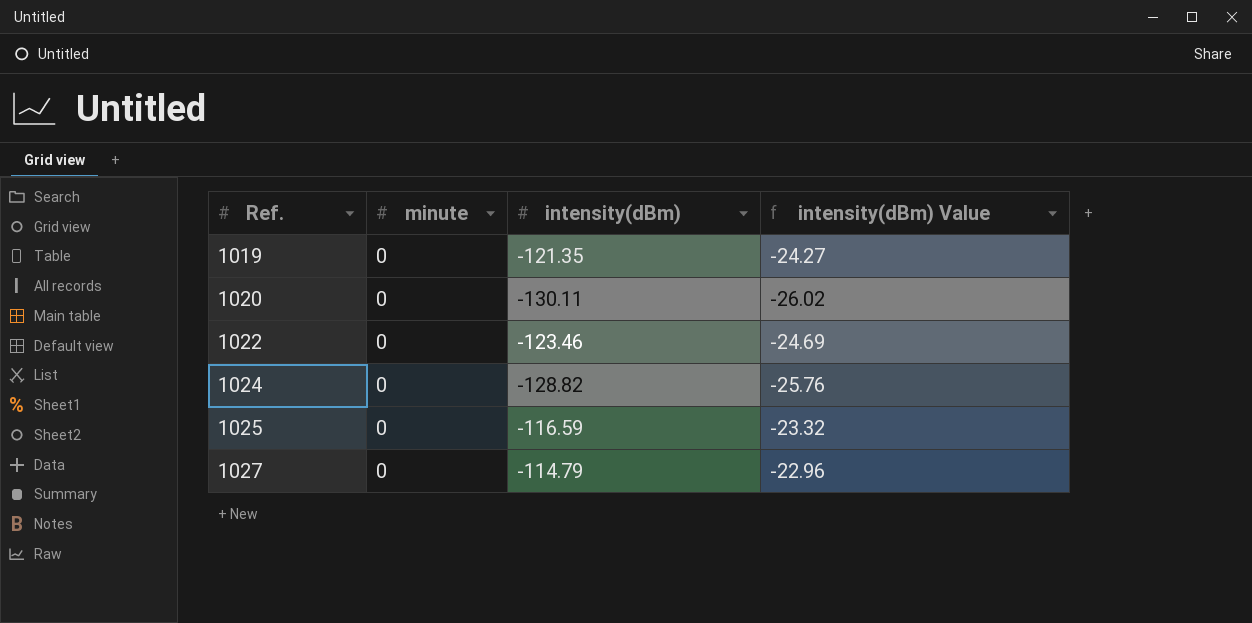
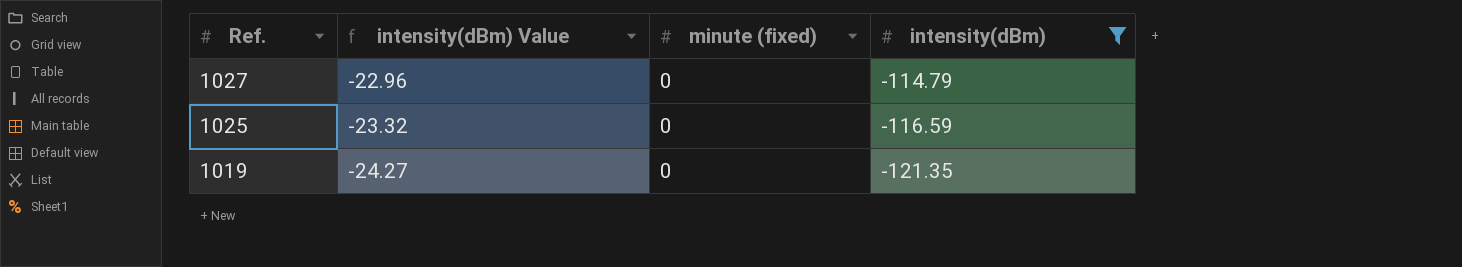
filter: none -> intensity(dBm) >= -121.35
row order: Ref. ascending -> Ref. descending
column intensity(dBm) Value | position: 4 -> 2
column name: minute -> minute (fixed)

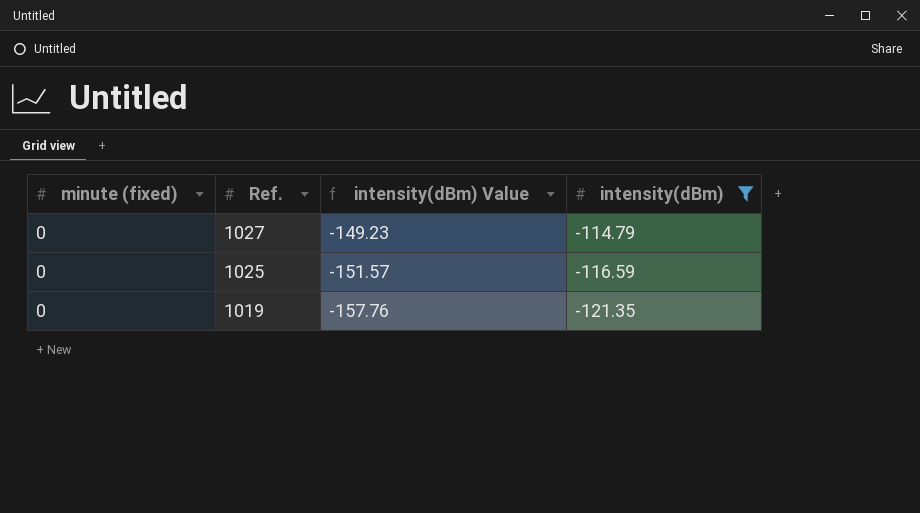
column minute (fixed) | position: 3 -> 1
column intensity(dBm) Value | formula: [intensity(dBm)] * 0.2 -> [intensity(dBm)] * 1.3

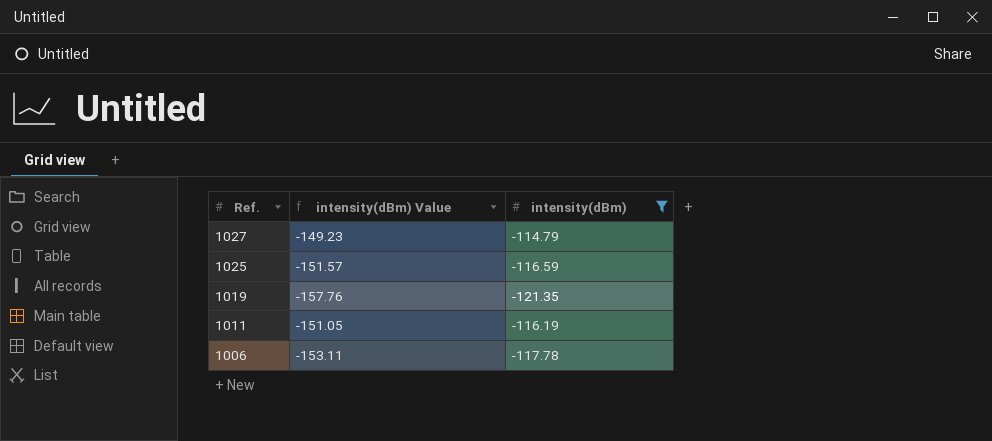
column minute (fixed) | position: 1 -> none
row 1011: none -> -151.05 | -116.19
row 1006: none -> -153.11 | -117.78

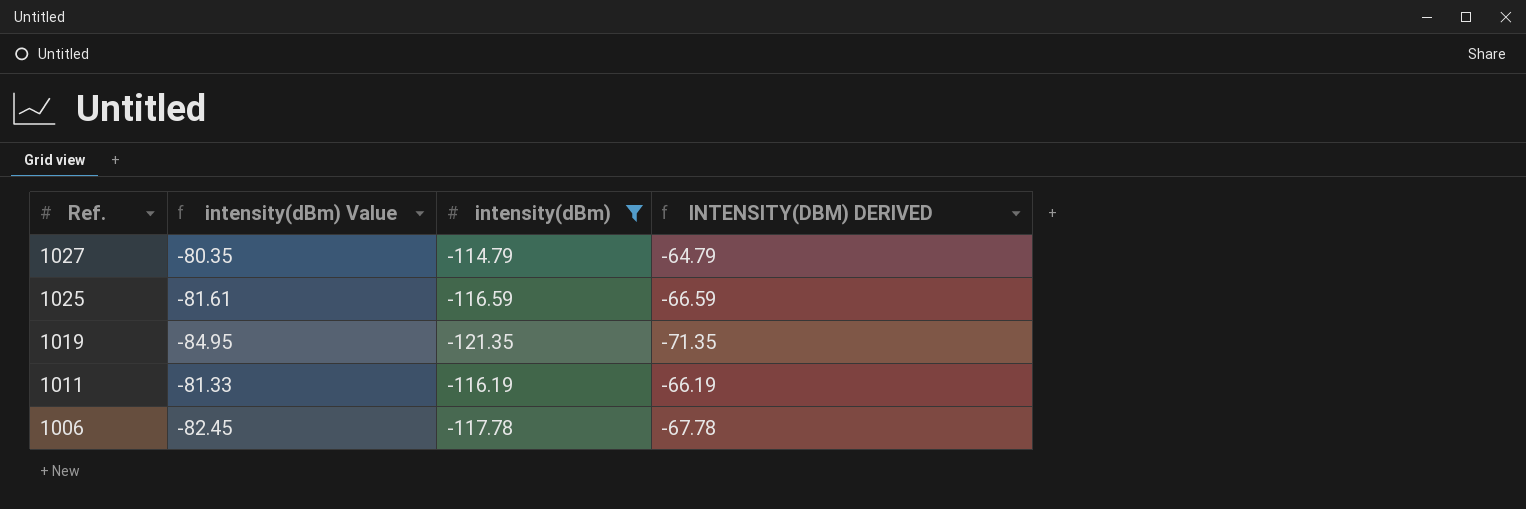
column intensity(dBm) Value | formula: [intensity(dBm)] * 1.3 -> [intensity(dBm)] * 0.7
column INTENSITY(DBM) DERIVED | formula: none -> [intensity(dBm)] + 50

